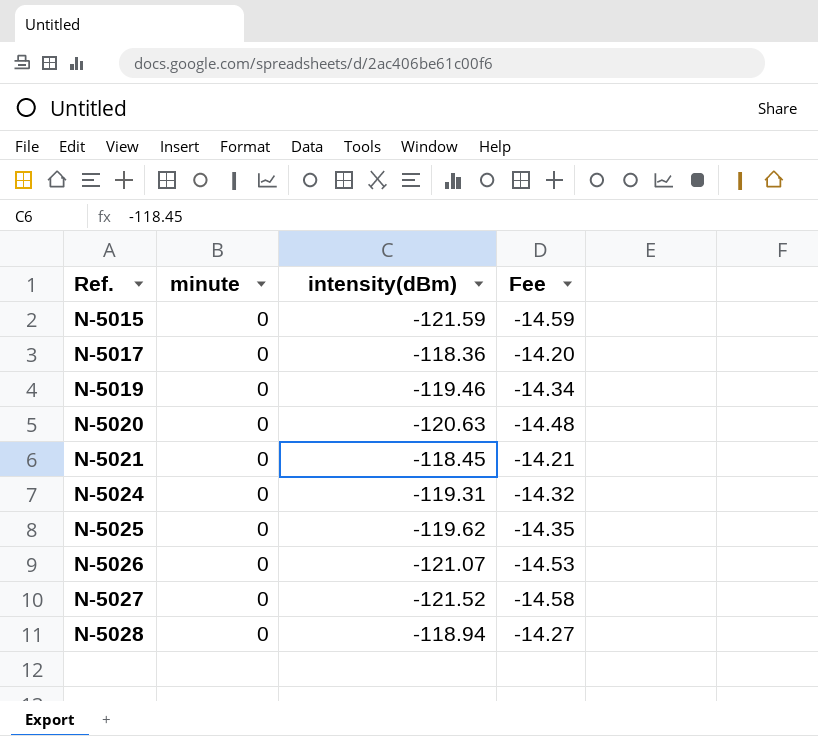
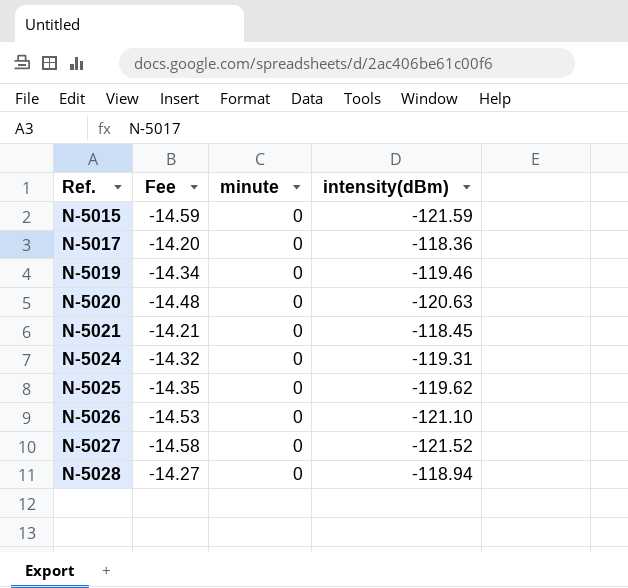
column Fee | position: 4 -> 2
N-5026 | intensity(dBm): -121.07 -> -121.10

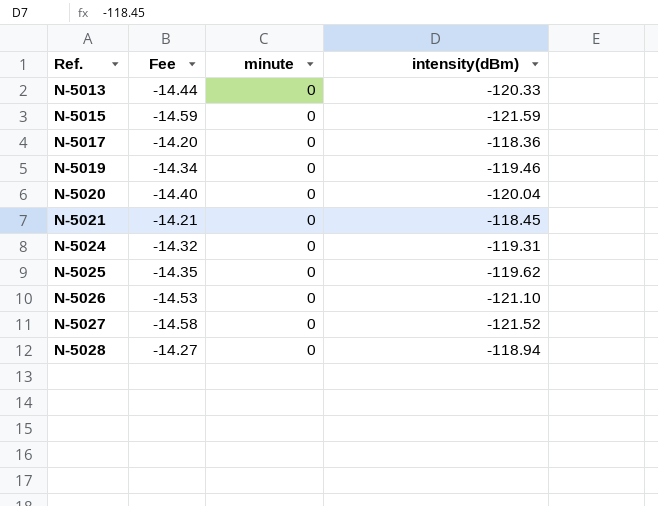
row N-5013: none -> -14.44 | 0 | -120.33
N-5020 | Fee: -14.48 -> -14.40
N-5020 | intensity(dBm): -120.63 -> -120.04

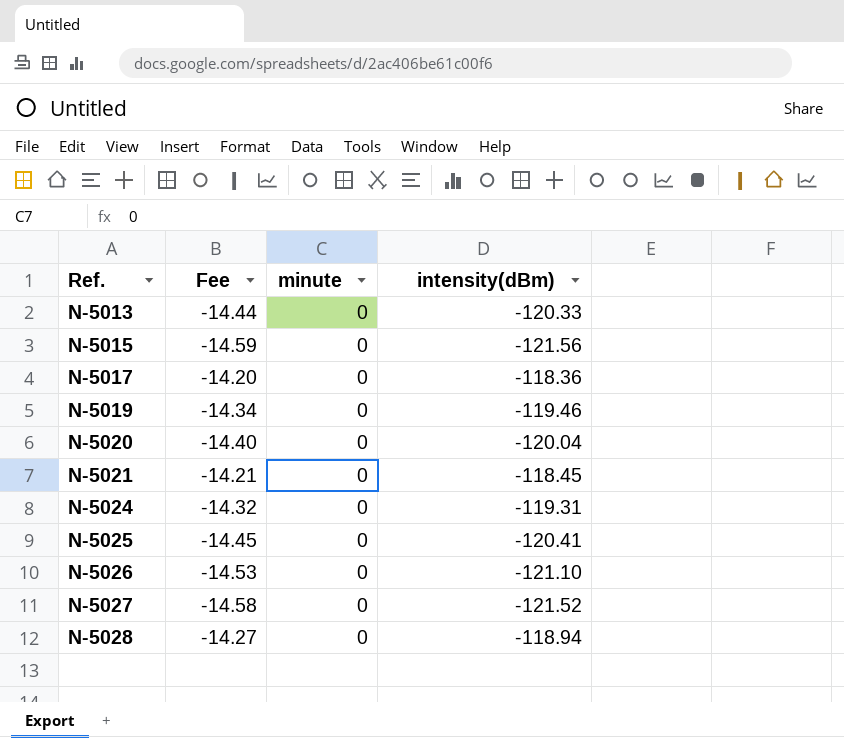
N-5015 | intensity(dBm): -121.59 -> -121.56
N-5025 | Fee: -14.35 -> -14.45
N-5025 | intensity(dBm): -119.62 -> -120.41

